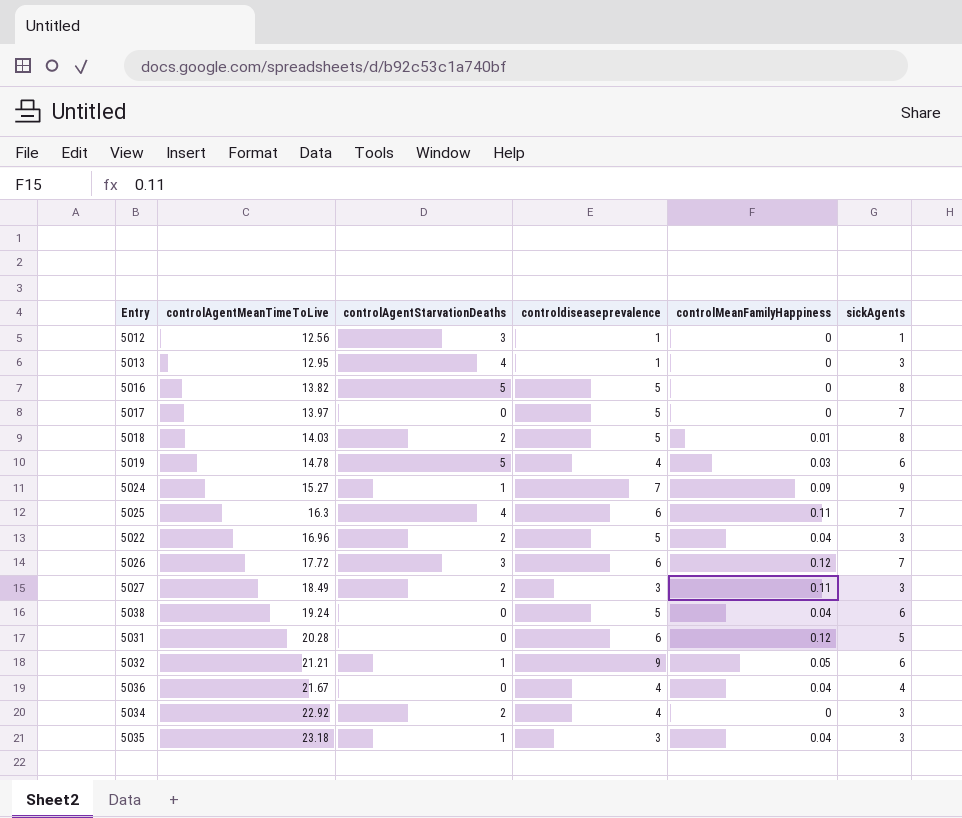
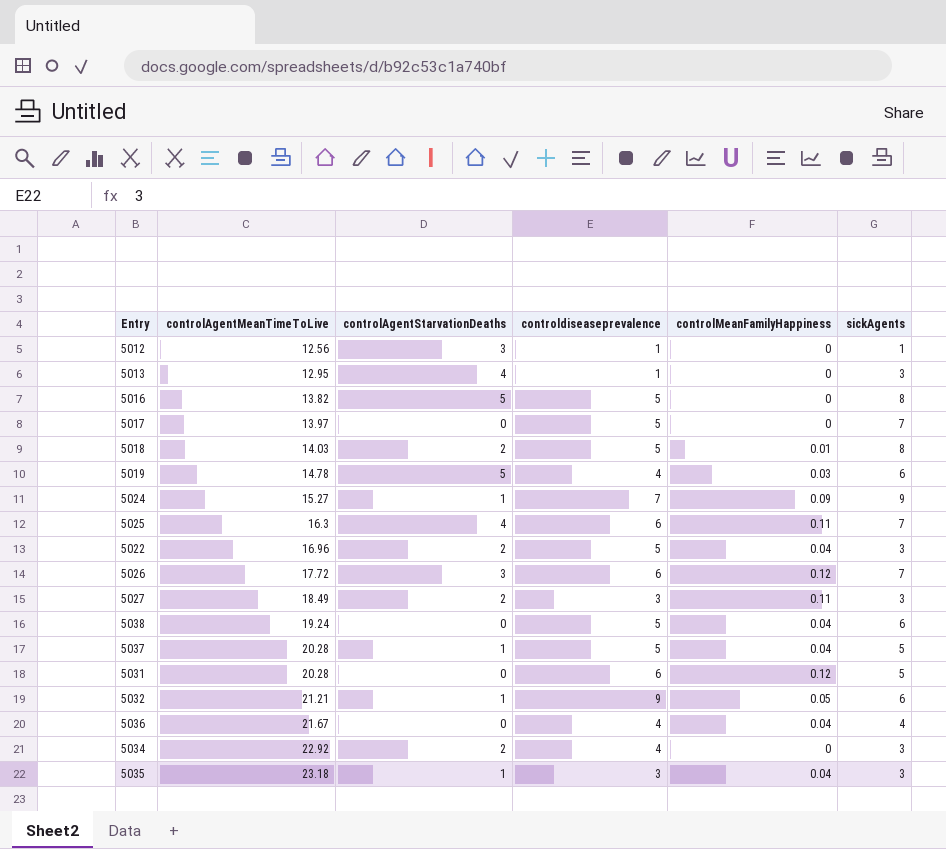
row 5037: none -> 20.28 | 1 | 5 | 0.04 | 5

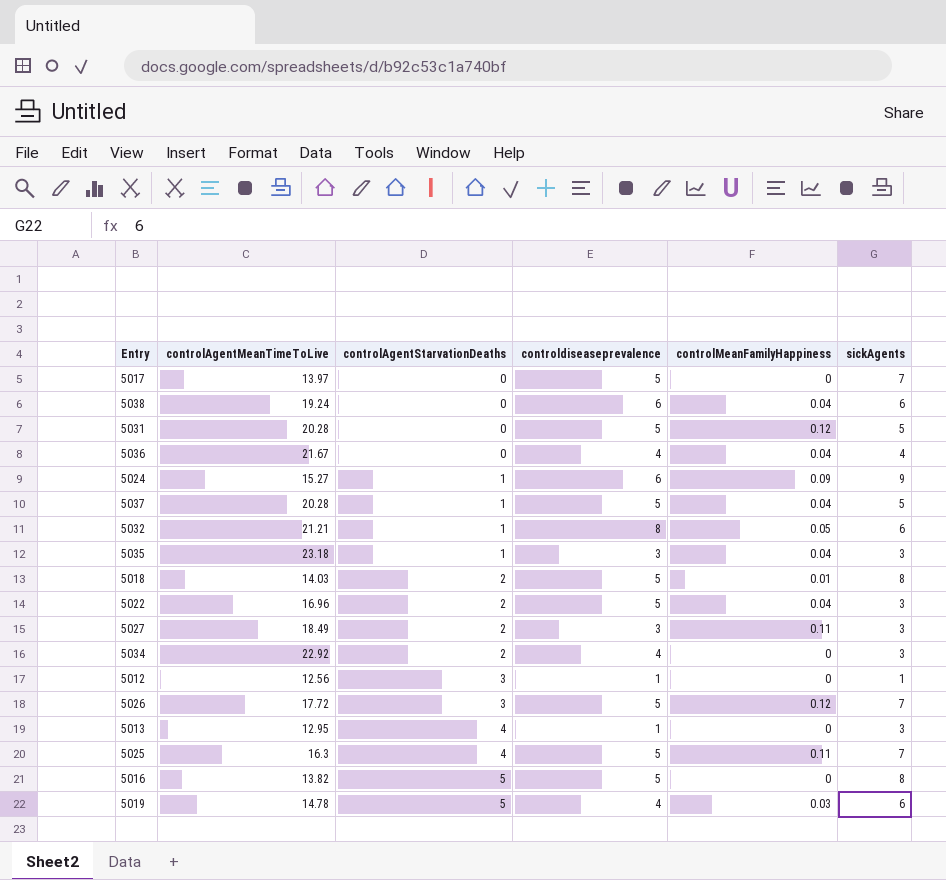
row order: controlAgentMeanTimeToLive ascending -> controlAgentStarvationDeaths ascending
5038 | controldiseaseprevalence: 5 -> 6
5031 | controldiseaseprevalence: 6 -> 5
5024 | controldiseaseprevalence: 7 -> 6
5032 | controldiseaseprevalence: 9 -> 8
5026 | controldiseaseprevalence: 6 -> 5
5025 | controldiseaseprevalence: 6 -> 5

